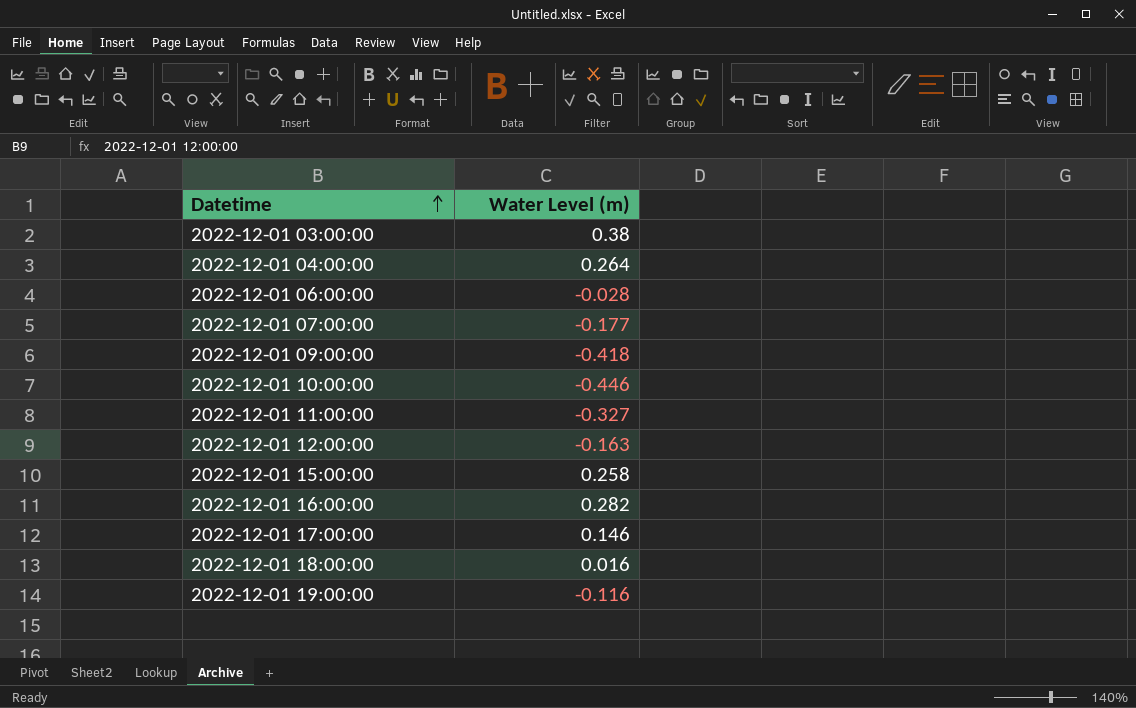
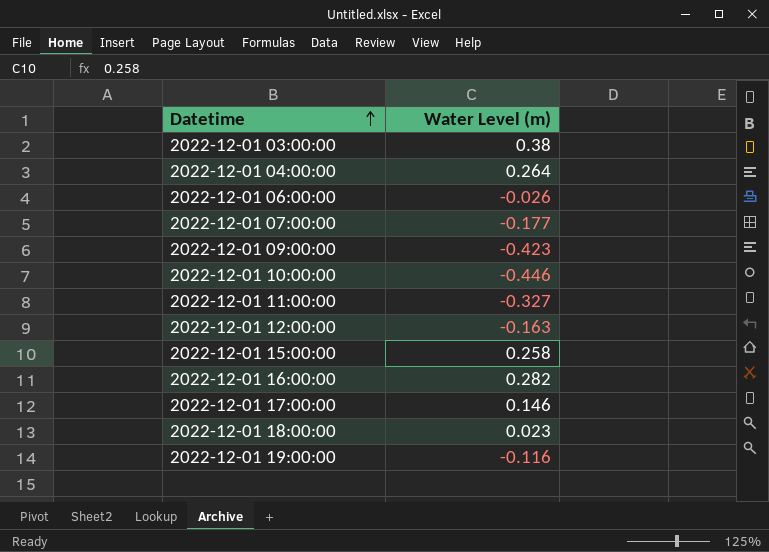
2022-12-01 06:00:00 | Water Level (m): -0.028 -> -0.026
2022-12-01 09:00:00 | Water Level (m): -0.418 -> -0.423
2022-12-01 18:00:00 | Water Level (m): 0.016 -> 0.023

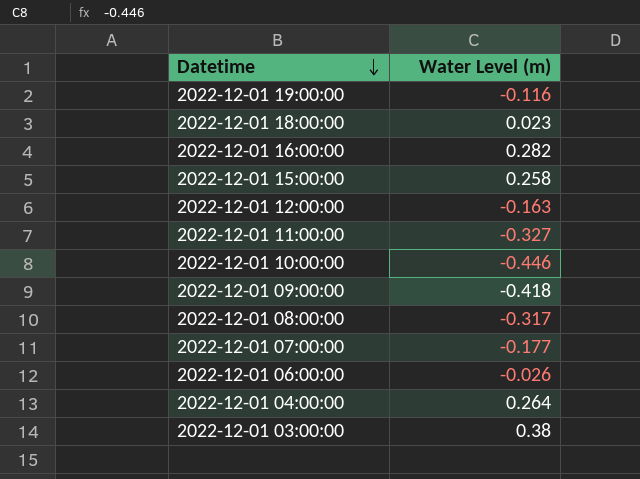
row order: Datetime ascending -> Datetime descending
row 2022-12-01 17:00:00: 0.146 -> none
2022-12-01 09:00:00 | Water Level (m): -0.423 -> -0.418
row 2022-12-01 08:00:00: none -> -0.317

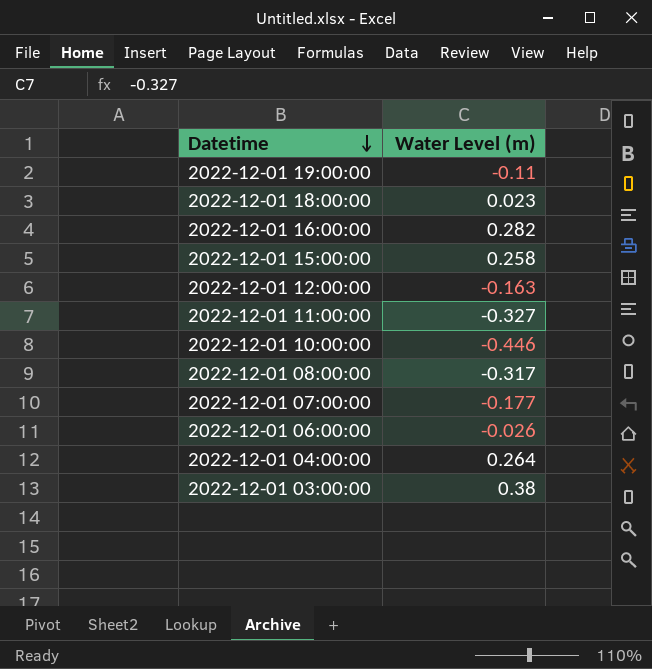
row 2022-12-01 09:00:00: -0.418 -> none
2022-12-01 19:00:00 | Water Level (m): -0.116 -> -0.11

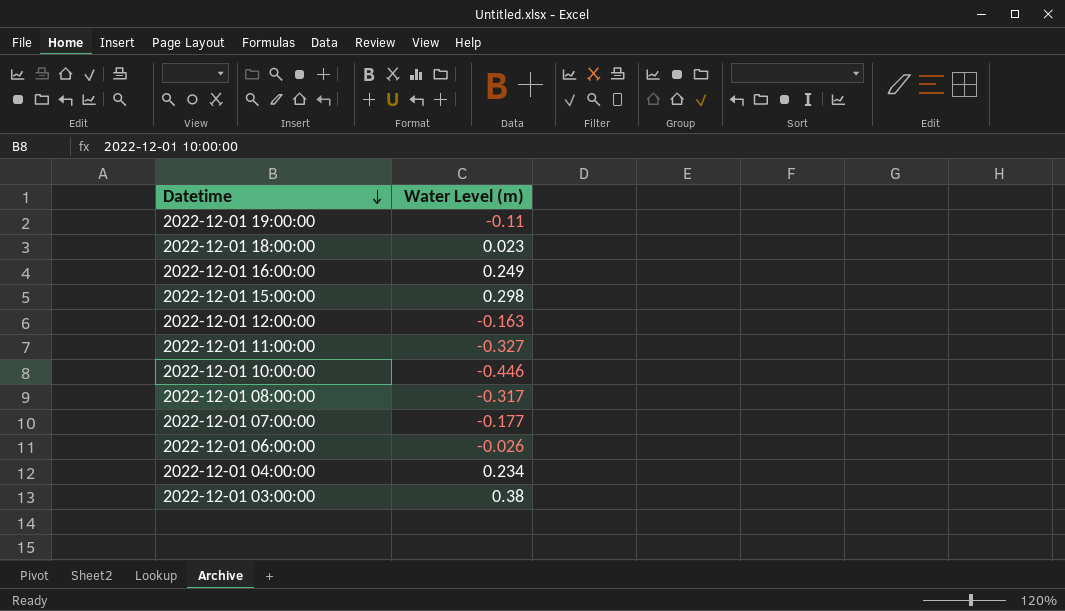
2022-12-01 16:00:00 | Water Level (m): 0.282 -> 0.249
2022-12-01 15:00:00 | Water Level (m): 0.258 -> 0.298
2022-12-01 04:00:00 | Water Level (m): 0.264 -> 0.234

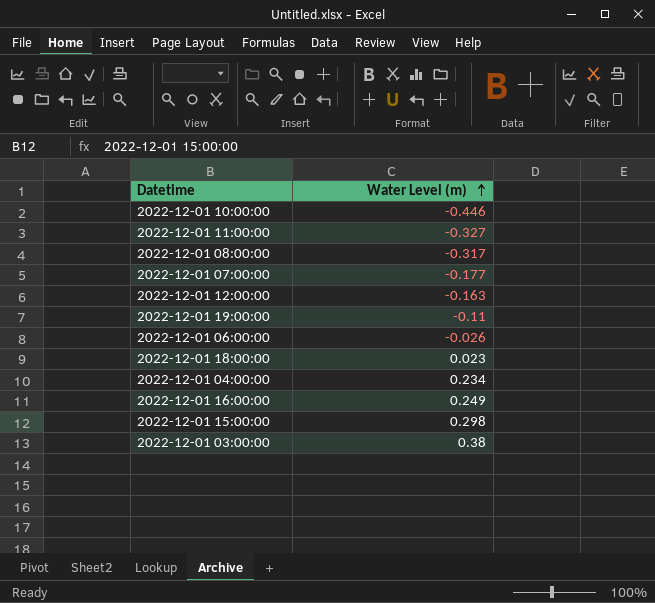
row order: Datetime descending -> Water Level (m) ascending

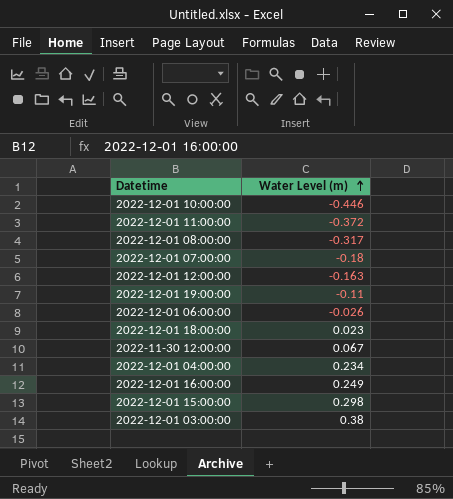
2022-12-01 11:00:00 | Water Level (m): -0.327 -> -0.372
2022-12-01 07:00:00 | Water Level (m): -0.177 -> -0.18
row 2022-11-30 12:00:00: none -> 0.067

